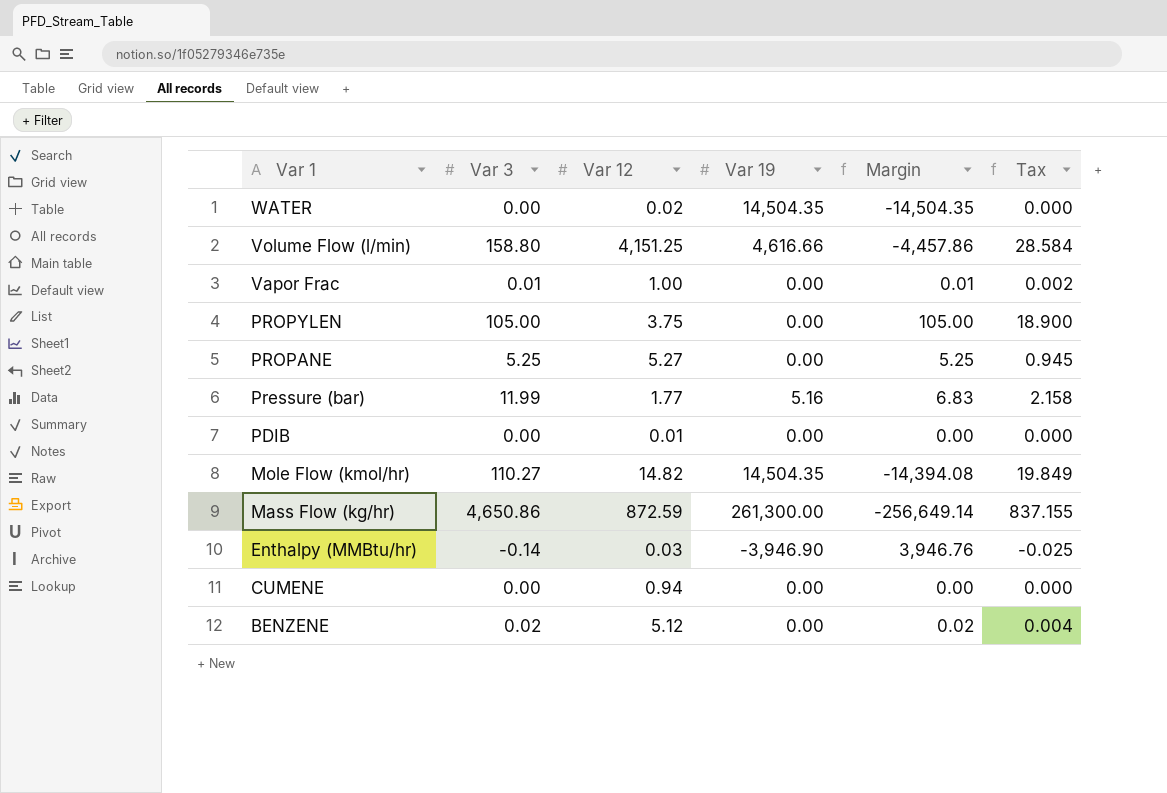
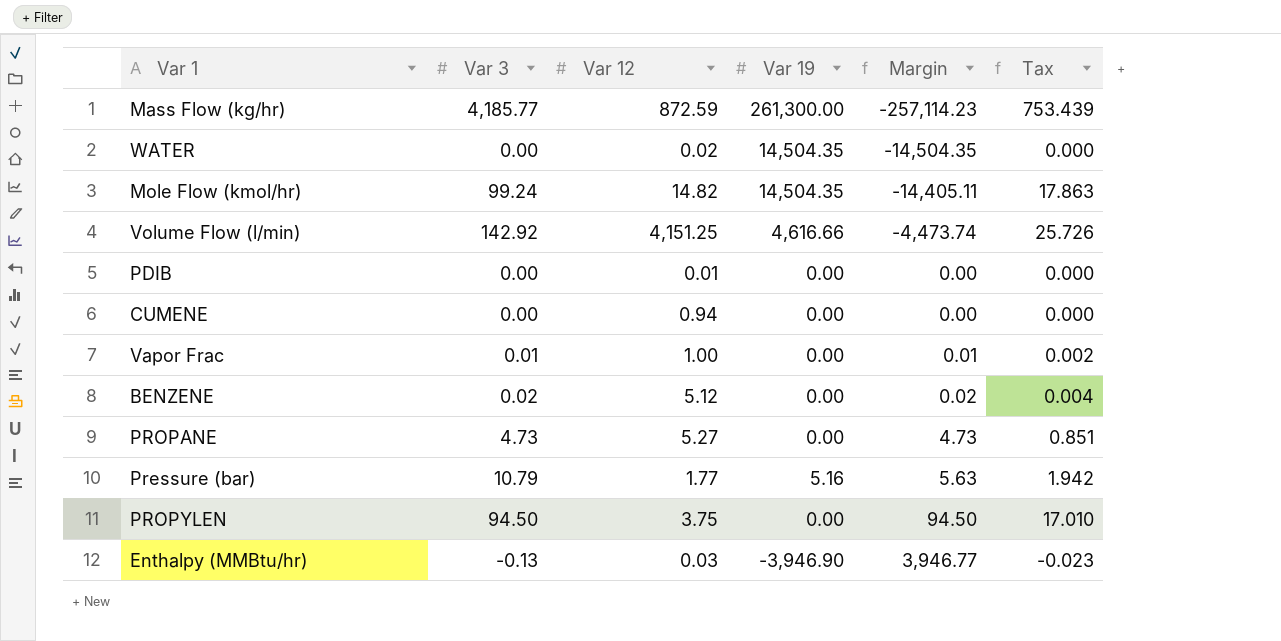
row order: Var 1 descending -> Margin ascending
Mass Flow (kg/hr) | Var 3: 4,650.86 -> 4,185.77
Mass Flow (kg/hr) | Margin: -256,649.14 -> -257,114.23
Mass Flow (kg/hr) | Tax: 837.155 -> 753.439
Mole Flow (kmol/hr) | Var 3: 110.27 -> 99.24
Mole Flow (kmol/hr) | Margin: -14,394.08 -> -14,405.11
Mole Flow (kmol/hr) | Tax: 19.849 -> 17.863
Volume Flow (l/min) | Var 3: 158.80 -> 142.92
Volume Flow (l/min) | Margin: -4,457.86 -> -4,473.74
Volume Flow (l/min) | Tax: 28.584 -> 25.726
PROPANE | Var 3: 5.25 -> 4.73
PROPANE | Margin: 5.25 -> 4.73
PROPANE | Tax: 0.945 -> 0.851
Pressure (bar) | Var 3: 11.99 -> 10.79
Pressure (bar) | Margin: 6.83 -> 5.63
Pressure (bar) | Tax: 2.158 -> 1.942
PROPYLEN | Var 3: 105.00 -> 94.50
PROPYLEN | Margin: 105.00 -> 94.50
PROPYLEN | Tax: 18.900 -> 17.010
Enthalpy (MMBtu/hr) | Var 3: -0.14 -> -0.13
Enthalpy (MMBtu/hr) | Margin: 3,946.76 -> 3,946.77
Enthalpy (MMBtu/hr) | Tax: -0.025 -> -0.023

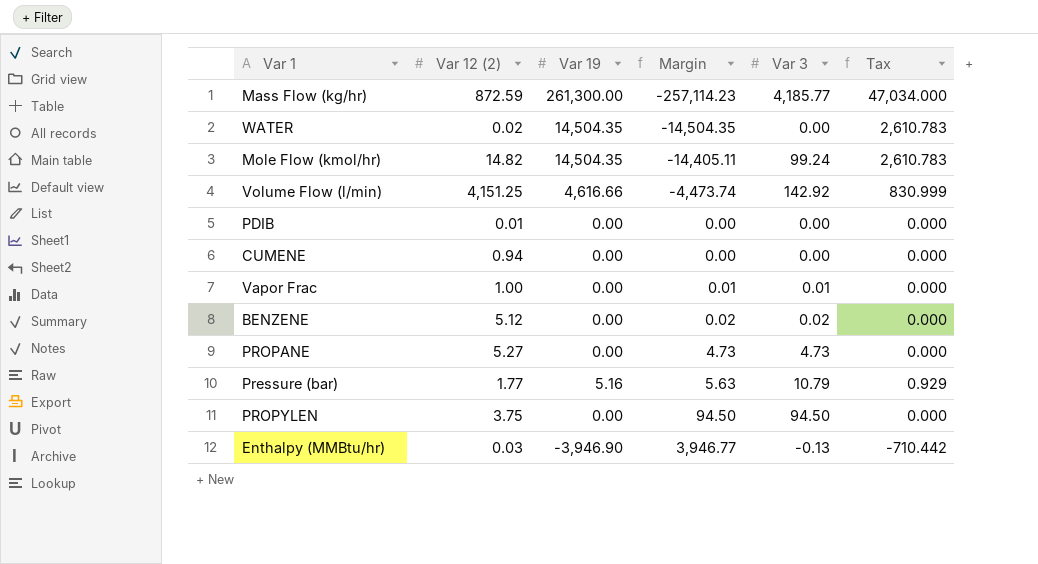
column name: Var 12 -> Var 12 (2)
column Var 3 | position: 2 -> 5
column Tax | formula: [Var 3] * 0.18 -> [Var 19] * 0.18

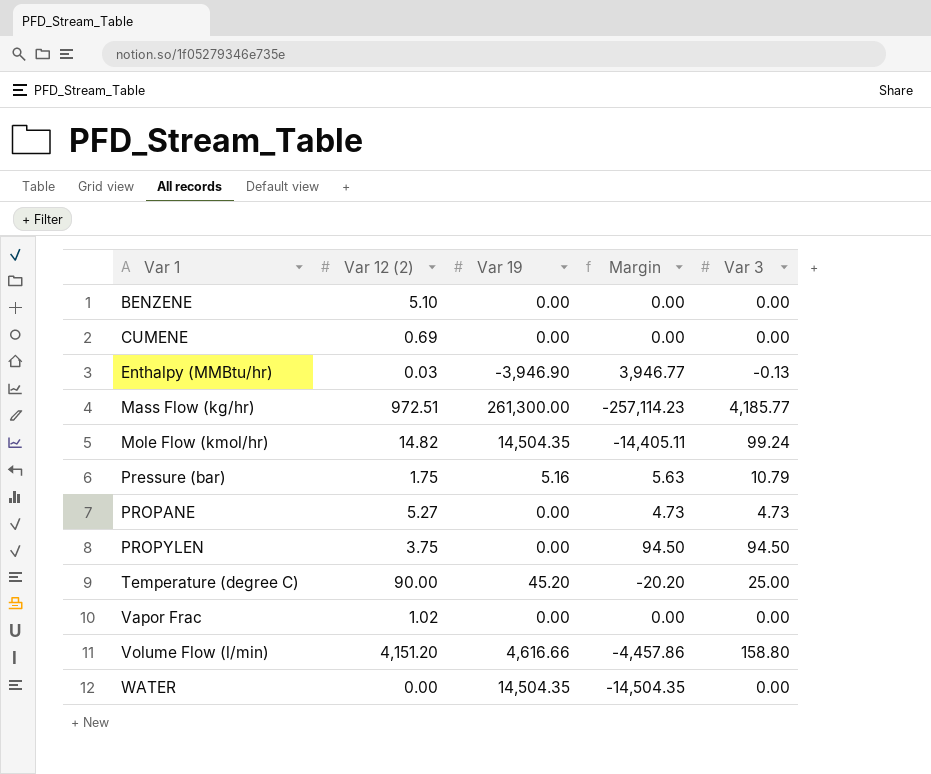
row order: Margin ascending -> Var 1 ascending
column Tax | formula: [Var 19] * 0.18 -> none
row PDIB: 0.01 | 0.00 | 0.00 | 0.00 | 0.000 -> none
BENZENE | Var 12 (2): 5.12 -> 5.10
BENZENE | Margin: 0.02 -> 0.00
BENZENE | Var 3: 0.02 -> 0.00
CUMENE | Var 12 (2): 0.94 -> 0.69
Mass Flow (kg/hr) | Var 12 (2): 872.59 -> 972.51
Pressure (bar) | Var 12 (2): 1.77 -> 1.75
row Temperature (degree C): none -> 90.00 | 45.20 | -20.20 | 25.00
Vapor Frac | Var 12 (2): 1.00 -> 1.02
Vapor Frac | Margin: 0.01 -> 0.00
Vapor Frac | Var 3: 0.01 -> 0.00
Volume Flow (l/min) | Var 12 (2): 4,151.25 -> 4,151.20
Volume Flow (l/min) | Margin: -4,473.74 -> -4,457.86
Volume Flow (l/min) | Var 3: 142.92 -> 158.80
WATER | Var 12 (2): 0.02 -> 0.00

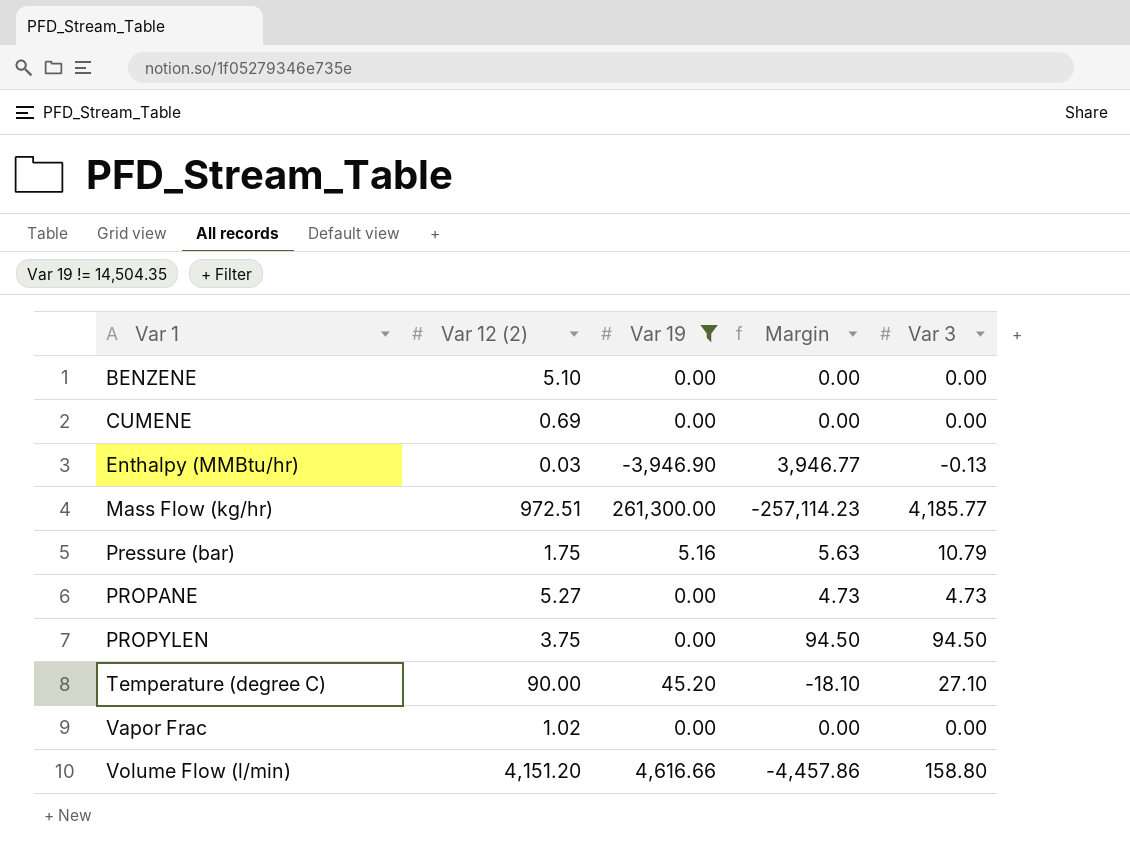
filter: none -> Var 19 != 14,504.35
Temperature (degree C) | Margin: -20.20 -> -18.10
Temperature (degree C) | Var 3: 25.00 -> 27.10

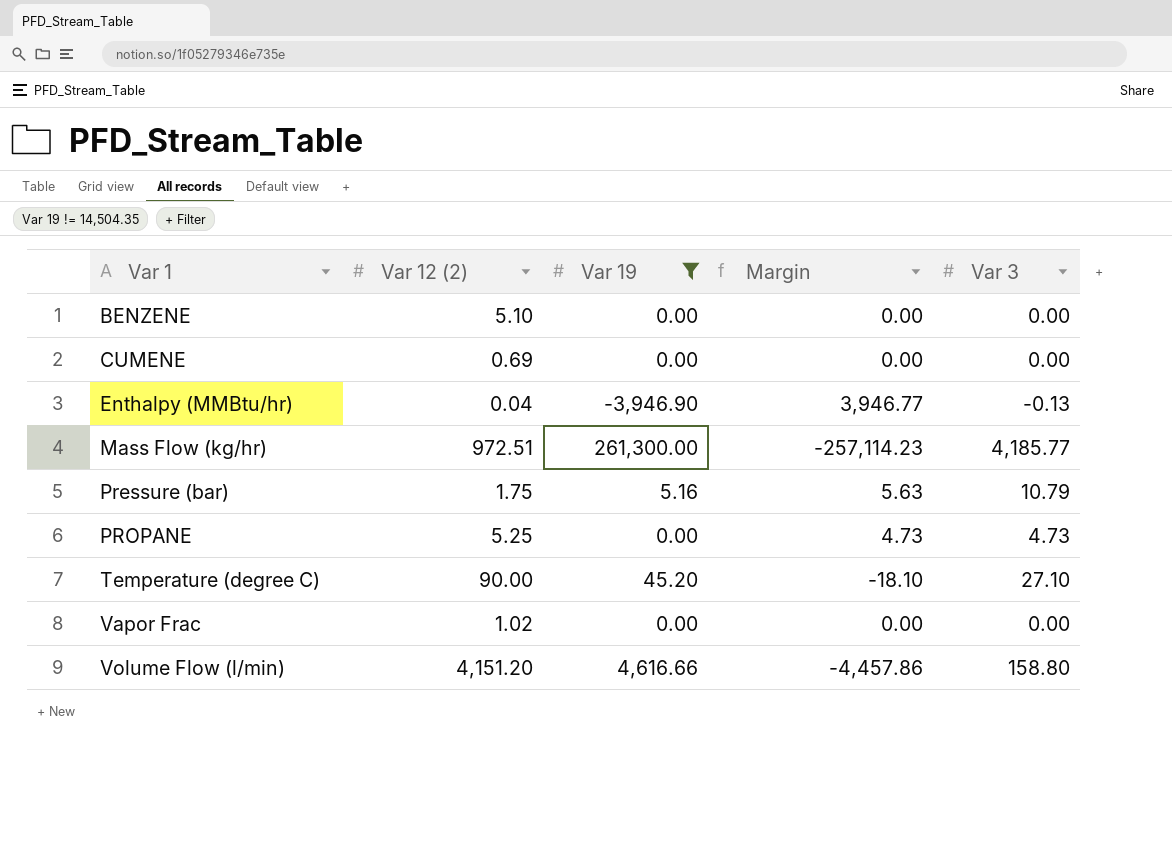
row PROPYLEN: 3.75 | 0.00 | 94.50 | 94.50 -> none
Enthalpy (MMBtu/hr) | Var 12 (2): 0.03 -> 0.04
PROPANE | Var 12 (2): 5.27 -> 5.25

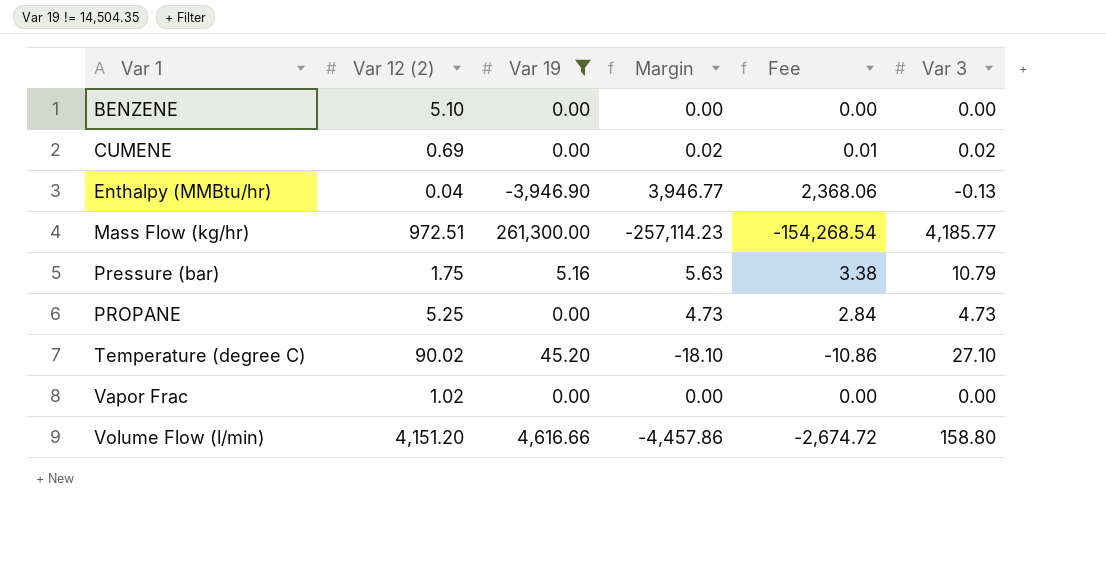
column Fee | formula: none -> [Margin] * 0.6
CUMENE | Margin: 0.00 -> 0.02
CUMENE | Var 3: 0.00 -> 0.02
Temperature (degree C) | Var 12 (2): 90.00 -> 90.02

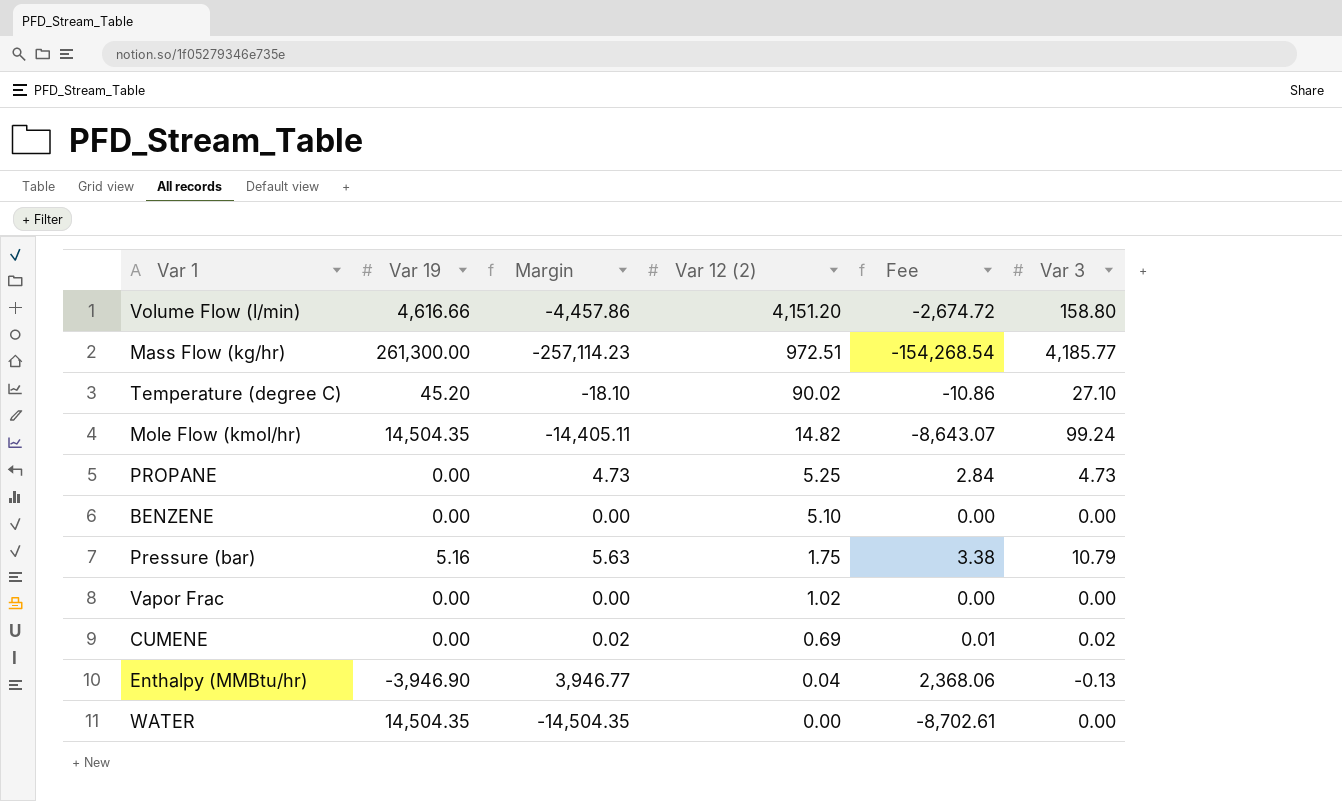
filter: Var 19 != 14,504.35 -> none
row order: Var 1 ascending -> Var 12 (2) descending
column Var 12 (2) | position: 2 -> 4

